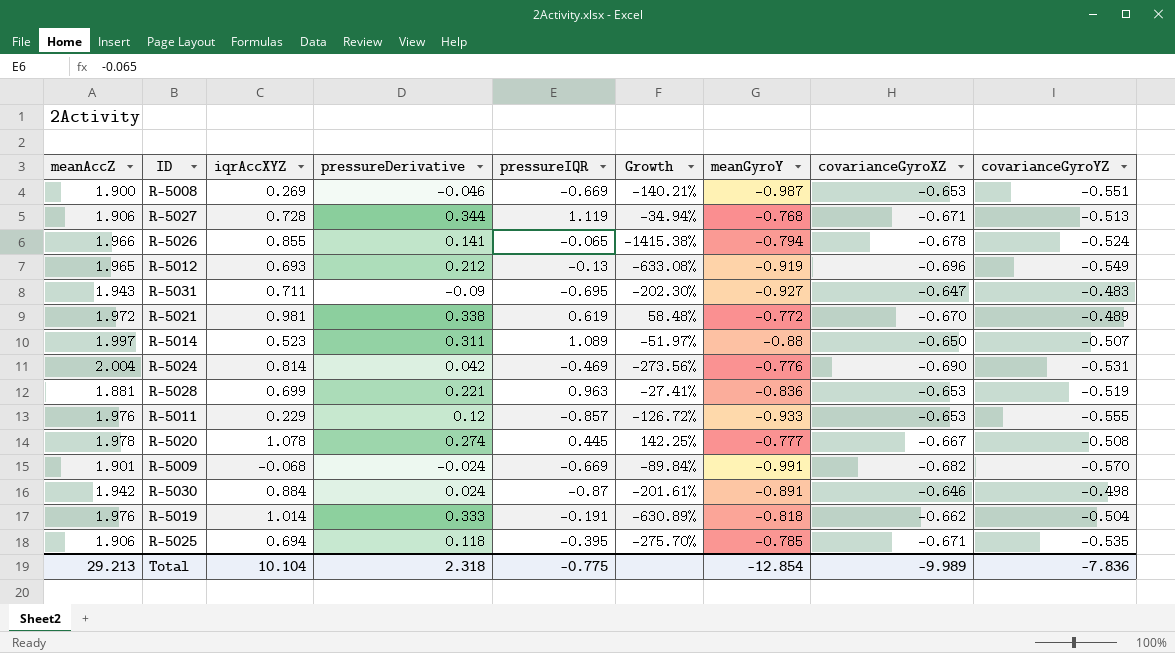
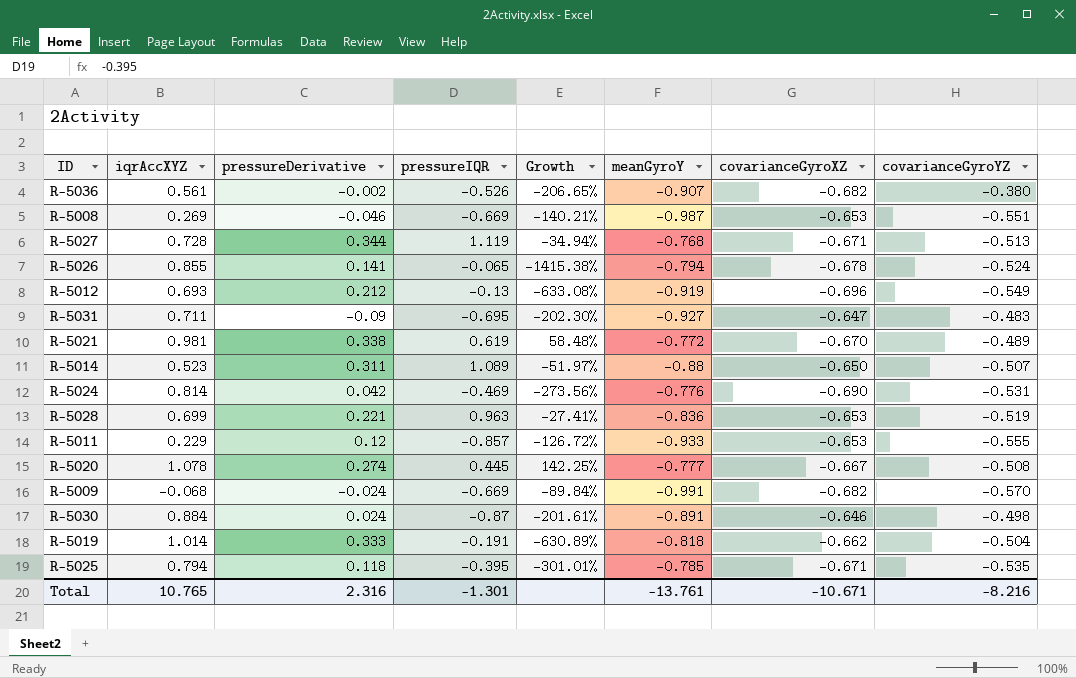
column meanAccZ | position: 1 -> none
row R-5036: none -> 0.561 | -0.002 | -0.526 | -206.65% | -0.907 | -0.682 | -0.380
R-5025 | iqrAccXYZ: 0.694 -> 0.794
R-5025 | Growth: -275.70% -> -301.01%
Total | iqrAccXYZ: 10.104 -> 10.765
Total | pressureDerivative: 2.318 -> 2.316
Total | pressureIQR: -0.775 -> -1.301
Total | meanGyroY: -12.854 -> -13.761
Total | covarianceGyroXZ: -9.989 -> -10.671
Total | covarianceGyroYZ: -7.836 -> -8.216

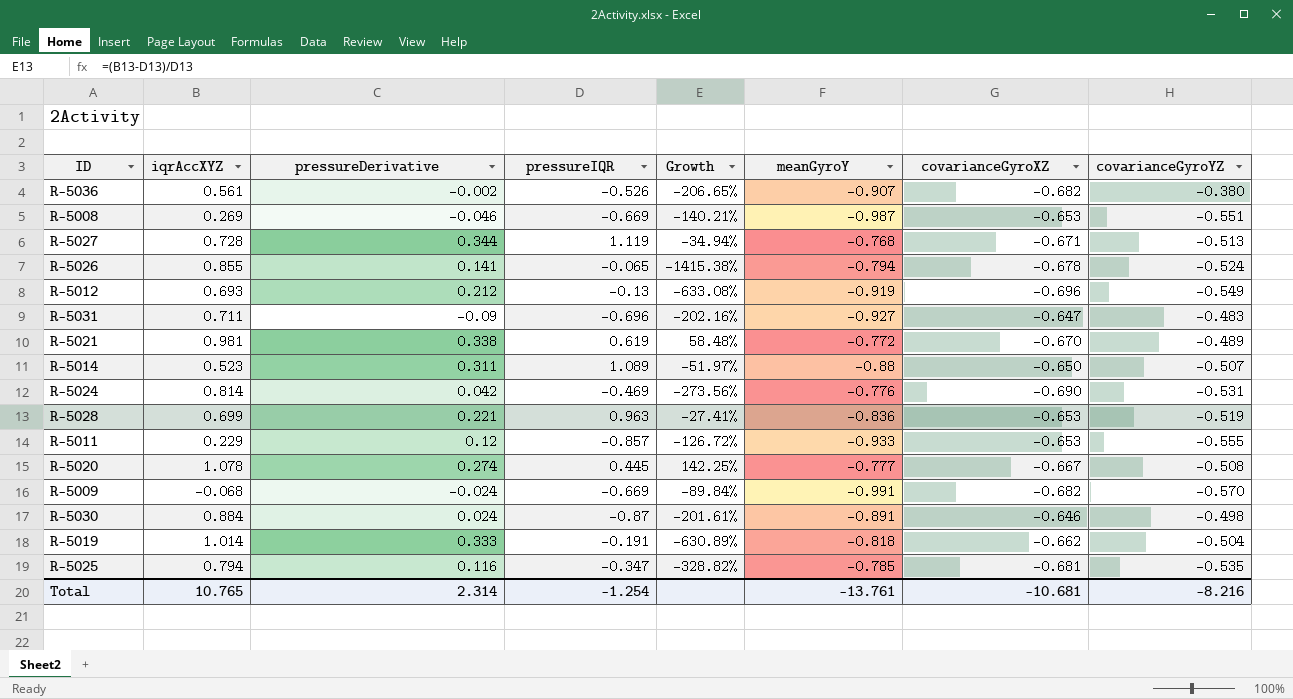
R-5031 | pressureIQR: -0.695 -> -0.696
R-5031 | Growth: -202.30% -> -202.16%
R-5025 | pressureDerivative: 0.118 -> 0.116
R-5025 | pressureIQR: -0.395 -> -0.347
R-5025 | Growth: -301.01% -> -328.82%
R-5025 | covarianceGyroXZ: -0.671 -> -0.681
Total | pressureDerivative: 2.316 -> 2.314
Total | pressureIQR: -1.301 -> -1.254
Total | covarianceGyroXZ: -10.671 -> -10.681

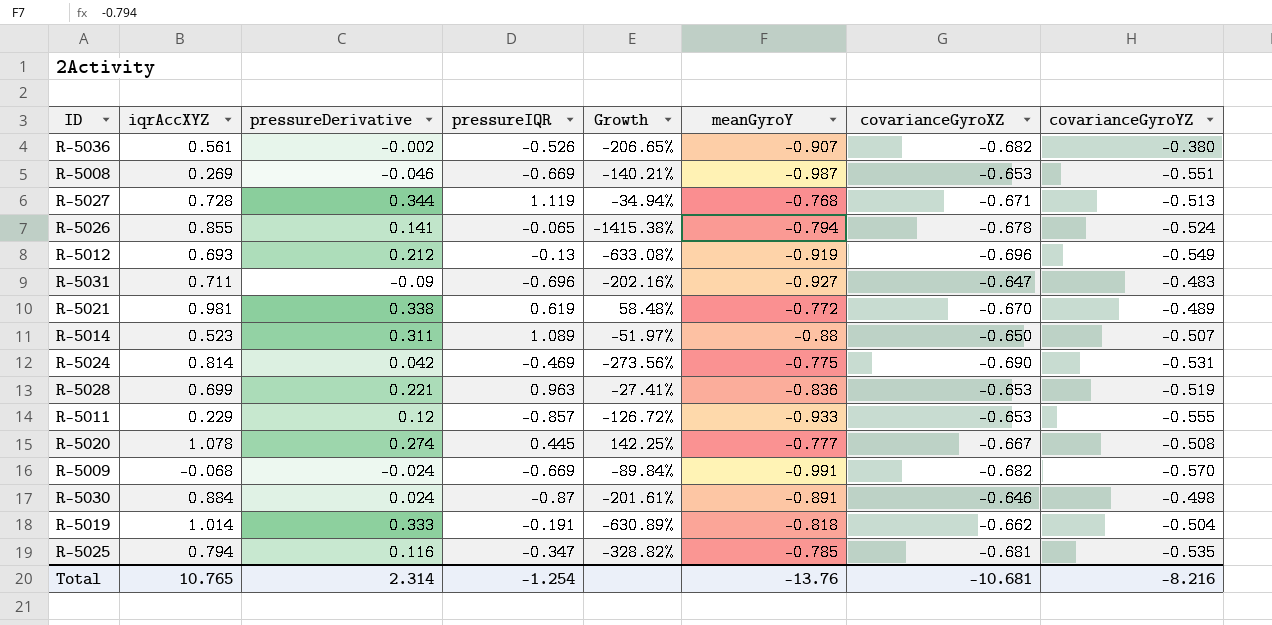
R-5024 | meanGyroY: -0.776 -> -0.775
Total | meanGyroY: -13.761 -> -13.76

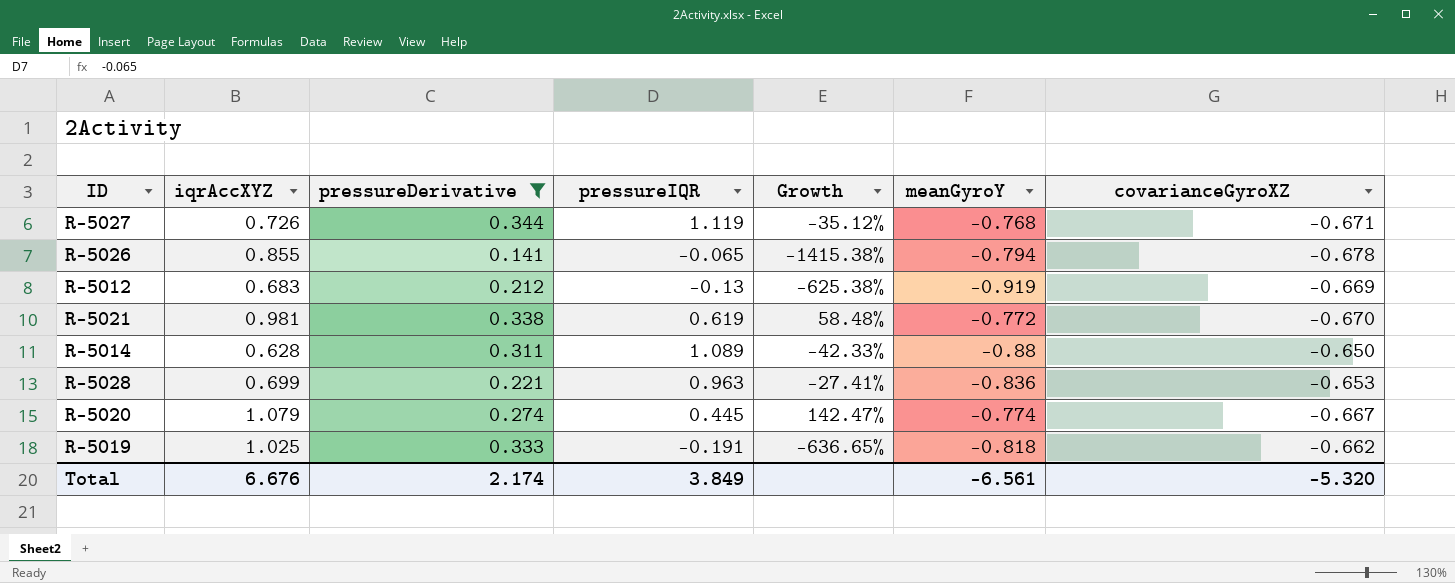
filter: none -> pressureDerivative >= 0.141
column covarianceGyroYZ | position: 8 -> none
R-5027 | iqrAccXYZ: 0.728 -> 0.726
R-5027 | Growth: -34.94% -> -35.12%
R-5012 | iqrAccXYZ: 0.693 -> 0.683
R-5012 | Growth: -633.08% -> -625.38%
R-5012 | covarianceGyroXZ: -0.696 -> -0.669
R-5014 | iqrAccXYZ: 0.523 -> 0.628
R-5014 | Growth: -51.97% -> -42.33%
R-5020 | iqrAccXYZ: 1.078 -> 1.079
R-5020 | Growth: 142.25% -> 142.47%
R-5020 | meanGyroY: -0.777 -> -0.774
R-5019 | iqrAccXYZ: 1.014 -> 1.025
R-5019 | Growth: -630.89% -> -636.65%
Total | iqrAccXYZ: 10.765 -> 6.676
Total | pressureDerivative: 2.314 -> 2.174
Total | pressureIQR: -1.254 -> 3.849
Total | meanGyroY: -13.76 -> -6.561
Total | covarianceGyroXZ: -10.681 -> -5.320

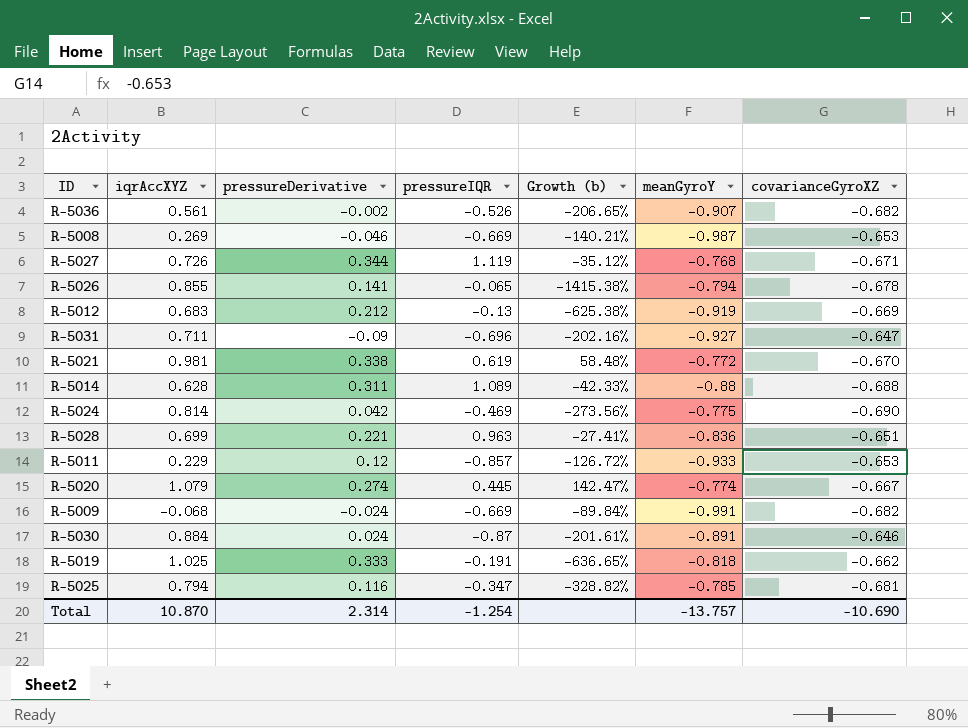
filter: pressureDerivative >= 0.141 -> none
column name: Growth -> Growth (b)
R-5014 | covarianceGyroXZ: -0.650 -> -0.688
R-5028 | covarianceGyroXZ: -0.653 -> -0.651
Total | iqrAccXYZ: 6.676 -> 10.870
Total | pressureDerivative: 2.174 -> 2.314
Total | pressureIQR: 3.849 -> -1.254
Total | meanGyroY: -6.561 -> -13.757
Total | covarianceGyroXZ: -5.320 -> -10.690

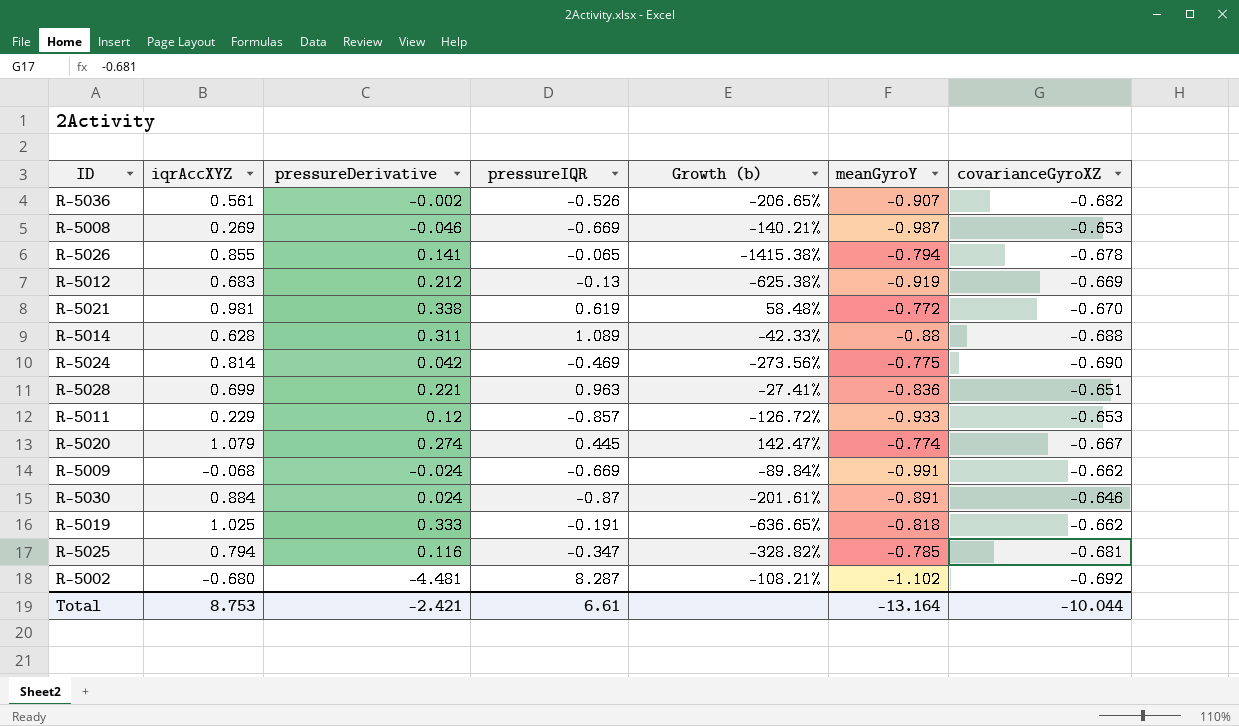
row R-5027: 0.726 | 0.344 | 1.119 | -35.12% | -0.768 | -0.671 -> none
row R-5031: 0.711 | -0.09 | -0.696 | -202.16% | -0.927 | -0.647 -> none
R-5009 | covarianceGyroXZ: -0.682 -> -0.662
row R-5002: none -> -0.680 | -4.481 | 8.287 | -108.21% | -1.102 | -0.692
Total | iqrAccXYZ: 10.870 -> 8.753
Total | pressureDerivative: 2.314 -> -2.421
Total | pressureIQR: -1.254 -> 6.61
Total | meanGyroY: -13.757 -> -13.164
Total | covarianceGyroXZ: -10.690 -> -10.044

